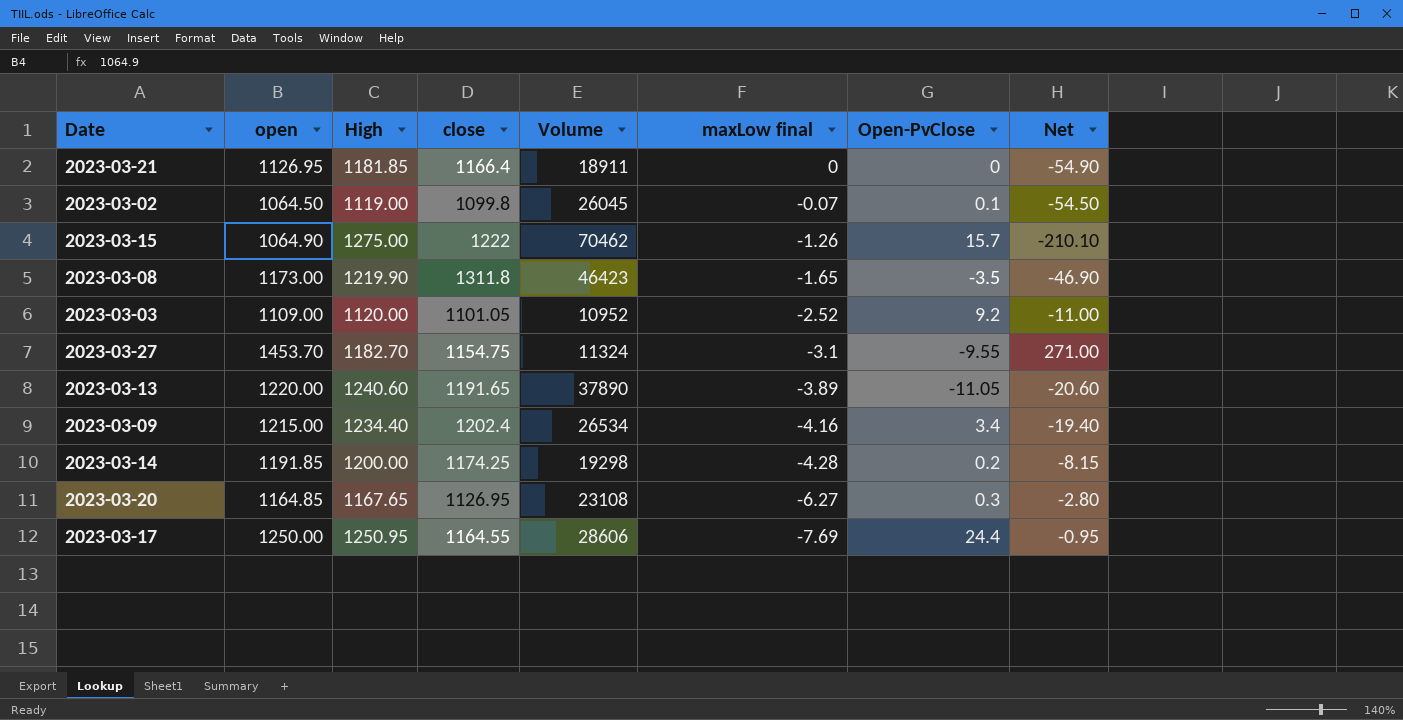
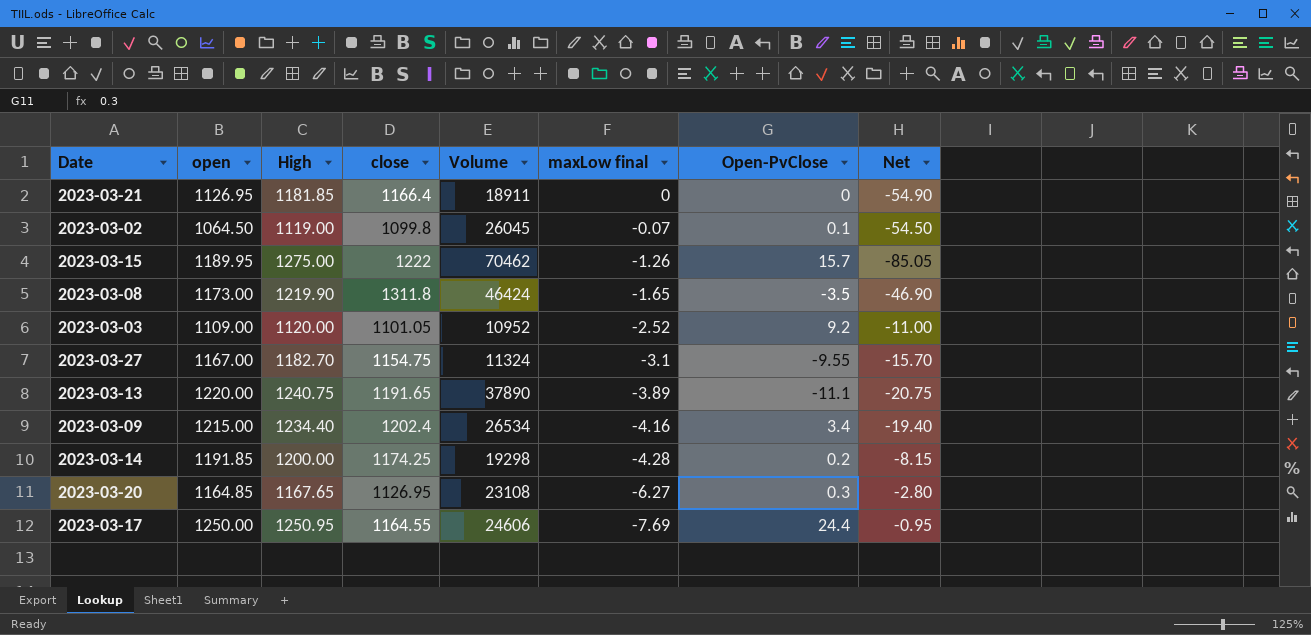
2023-03-15 | open: 1064.90 -> 1189.95
2023-03-15 | Net: -210.10 -> -85.05
2023-03-08 | Volume: 46423 -> 46424
2023-03-27 | open: 1453.70 -> 1167.00
2023-03-27 | Net: 271.00 -> -15.70
2023-03-13 | High: 1240.60 -> 1240.75
2023-03-13 | Open-PvClose: -11.05 -> -11.1
2023-03-13 | Net: -20.60 -> -20.75
2023-03-17 | Volume: 28606 -> 24606

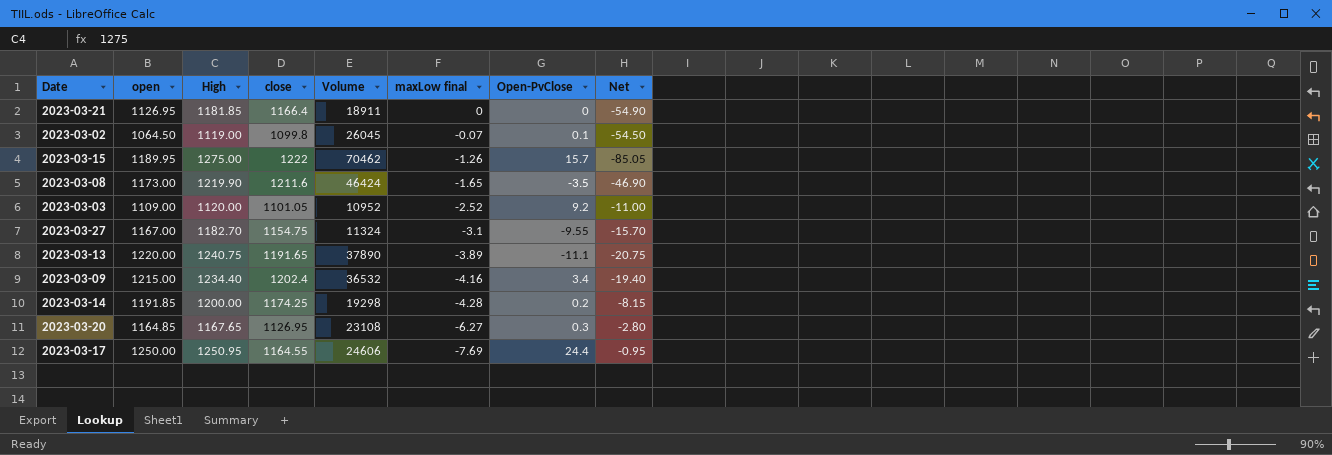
2023-03-08 | close: 1311.8 -> 1211.6
2023-03-09 | Volume: 26534 -> 36532

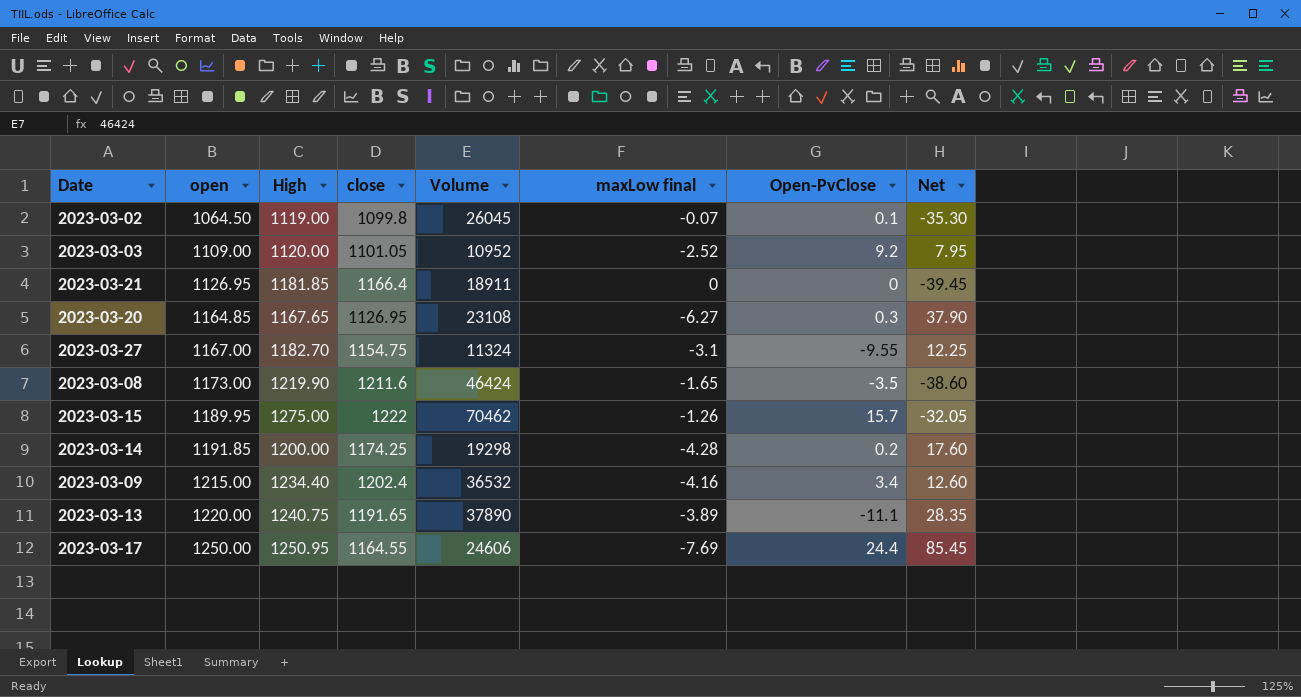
row order: maxLow final descending -> open ascending
column Net | formula: [open] - [High] -> [open] - [close]

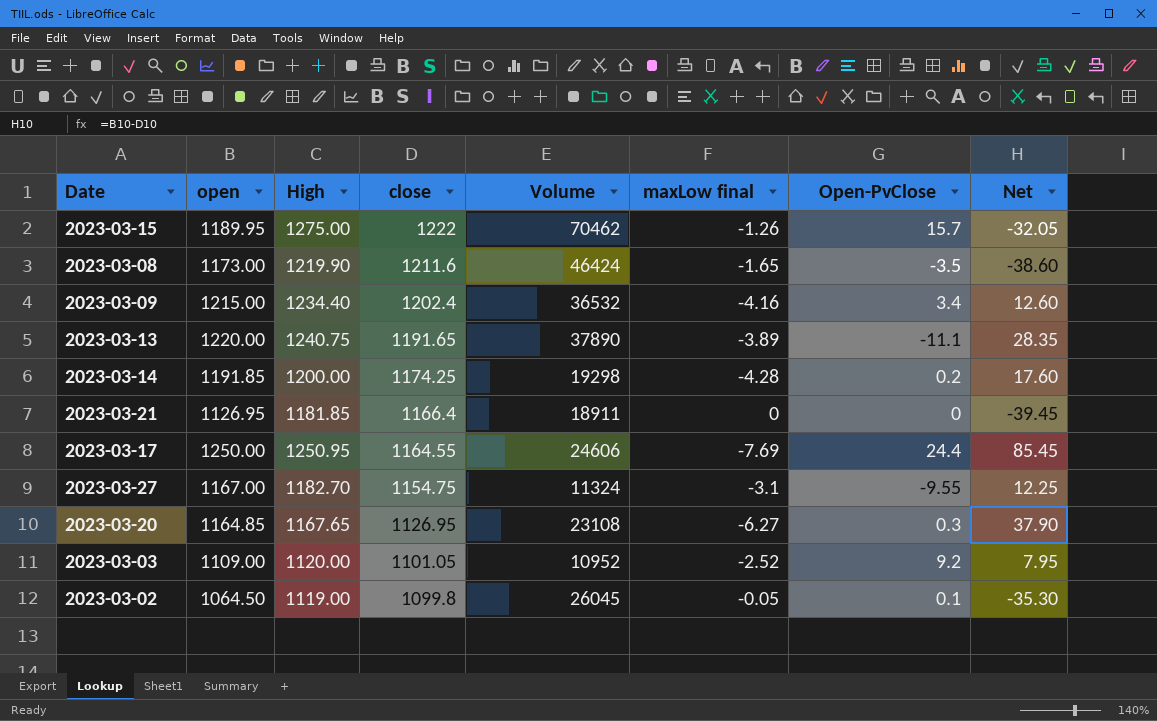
row order: open ascending -> close descending
2023-03-02 | maxLow final: -0.07 -> -0.05

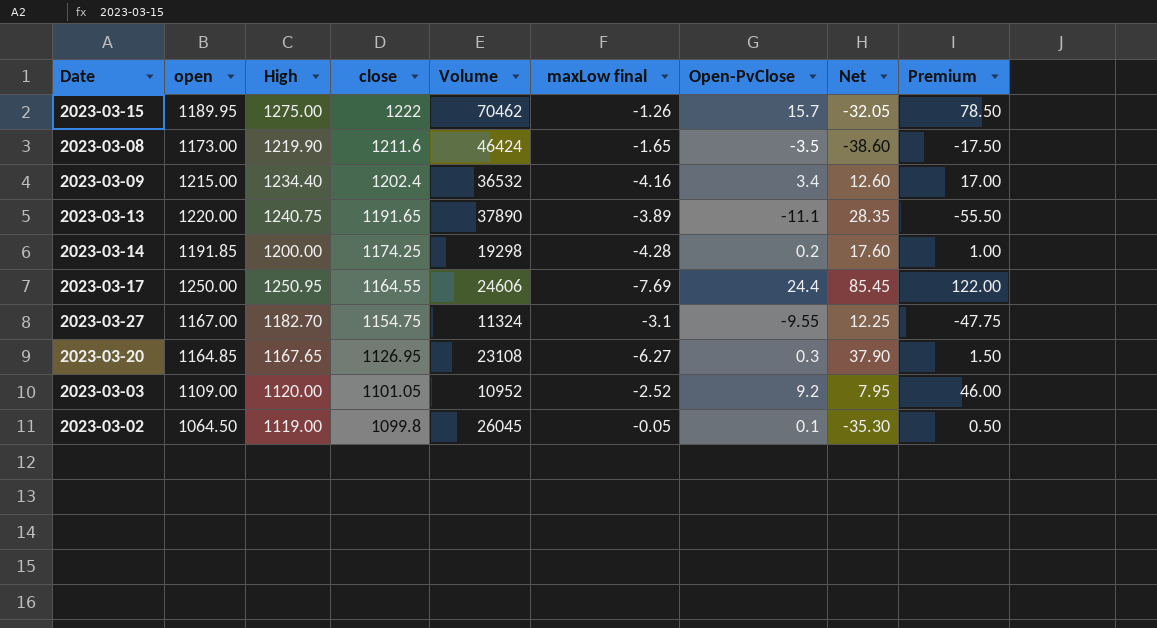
column Premium | formula: none -> [Open-PvClose] * 5
row 2023-03-21: 1126.95 | 1181.85 | 1166.4 | 18911 | 0 | 0 | -39.45 -> none

